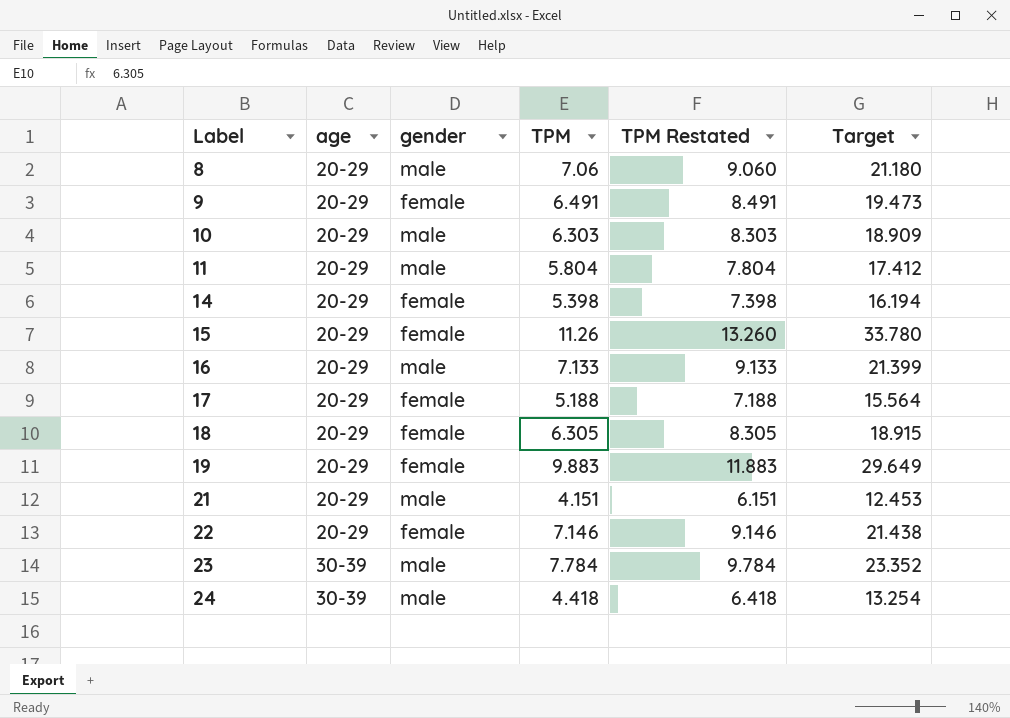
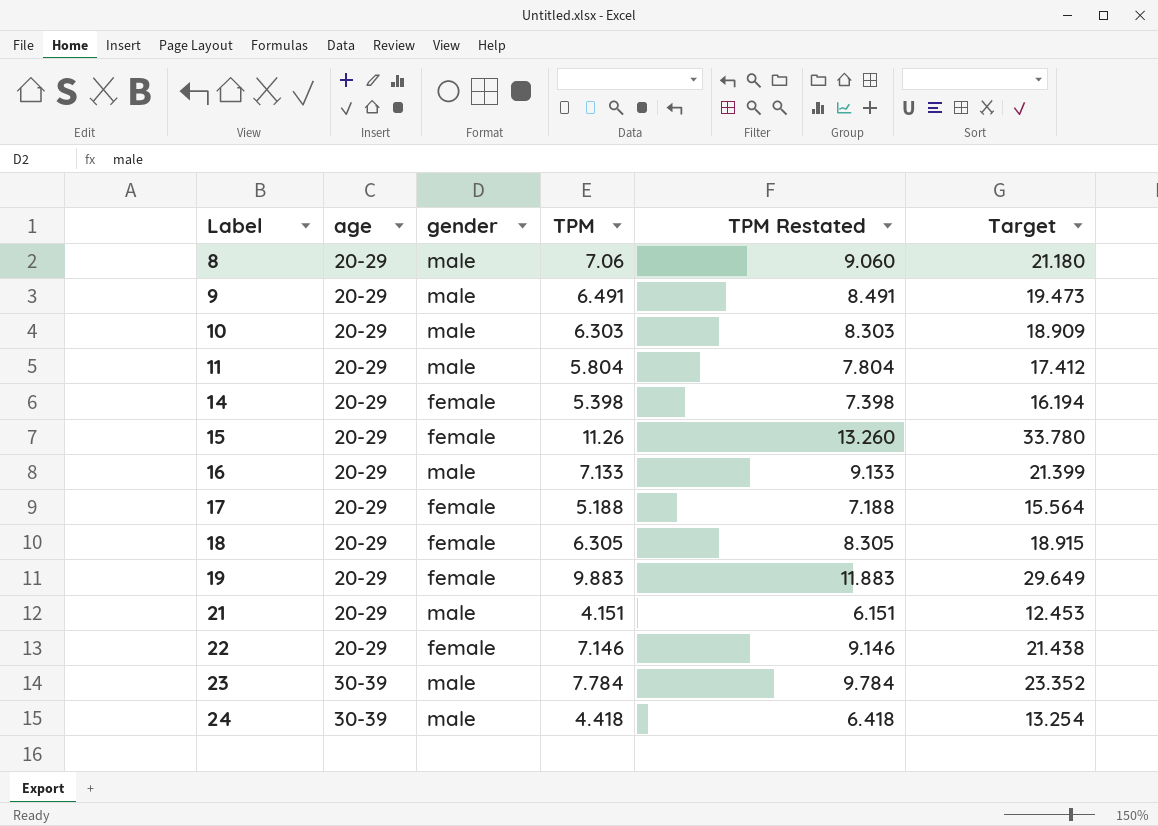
9 | gender: female -> male

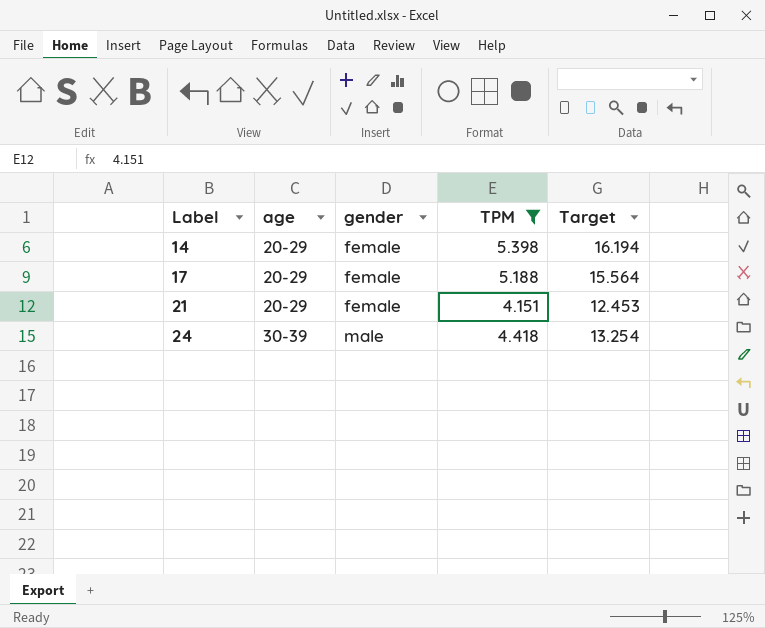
filter: none -> TPM <= 5.398
column TPM Restated | formula: [TPM] + 2 -> none
21 | gender: male -> female

